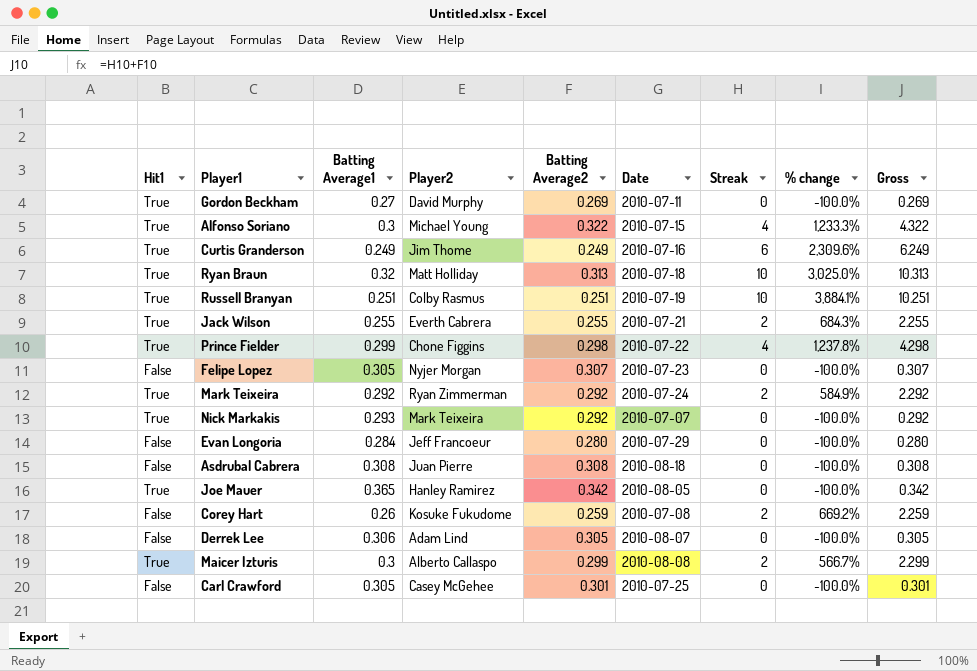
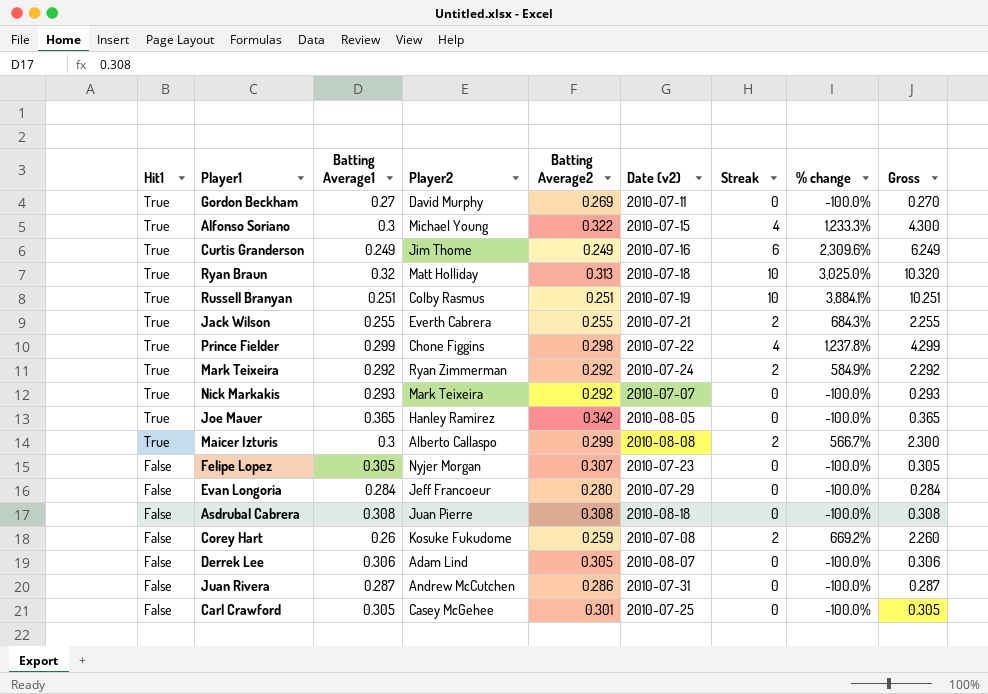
row order: none -> Hit1 descending
column name: Date -> Date (v2)
column Gross | formula: [Batting Average2] + [Streak] -> [Batting Average1] + [Streak]
row Juan Rivera: none -> False | 0.287 | Andrew McCutchen | 0.286 | 2010-07-31 | 0 | -100.0% | 0.287

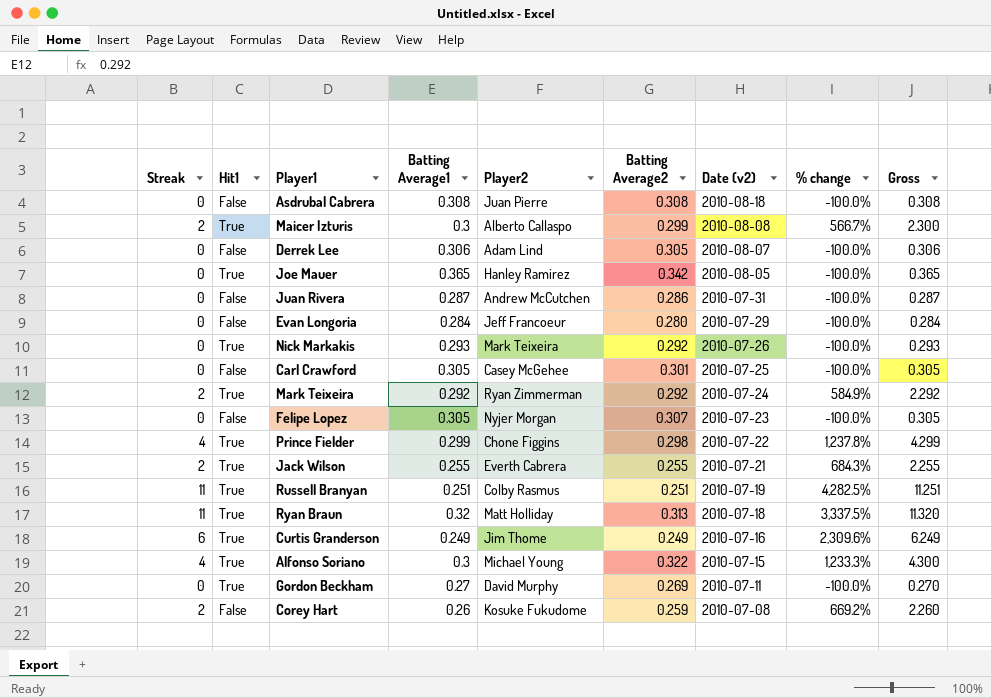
row order: Hit1 descending -> Date (v2) descending
column Streak | position: 7 -> 1
Nick Markakis | Date (v2): 2010-07-07 -> 2010-07-26
Russell Branyan | Streak: 10 -> 11
Russell Branyan | % change: 3,884.1% -> 4,282.5%
Russell Branyan | Gross: 10.251 -> 11.251
Ryan Braun | Streak: 10 -> 11
Ryan Braun | % change: 3,025.0% -> 3,337.5%
Ryan Braun | Gross: 10.320 -> 11.320

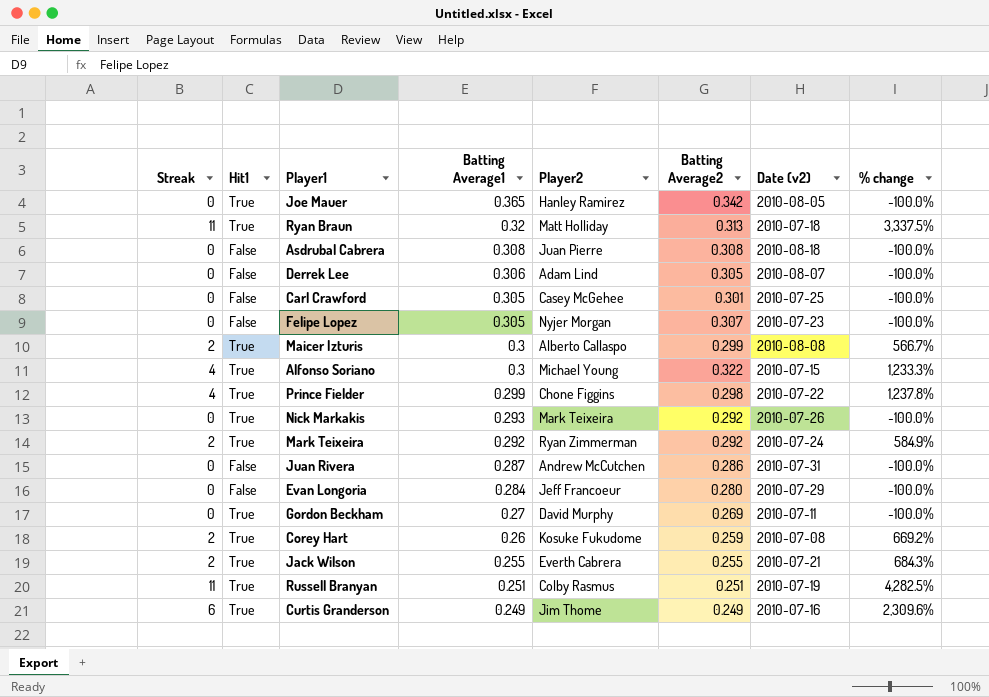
row order: Date (v2) descending -> Batting Average1 descending
column Gross | formula: [Streak] + [Batting Average1] -> none
Corey Hart | Hit1: False -> True

